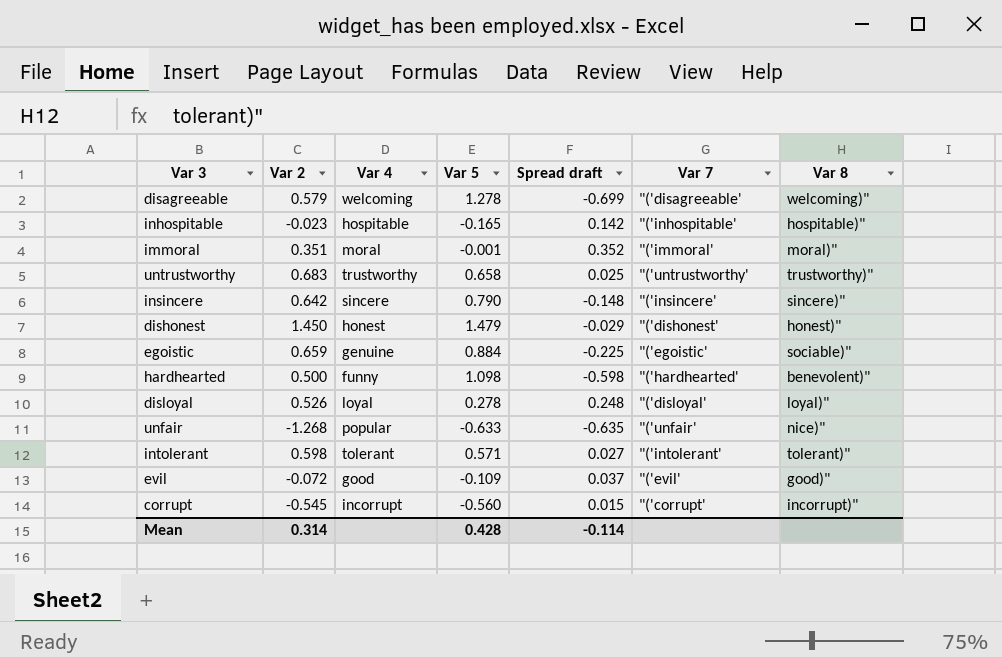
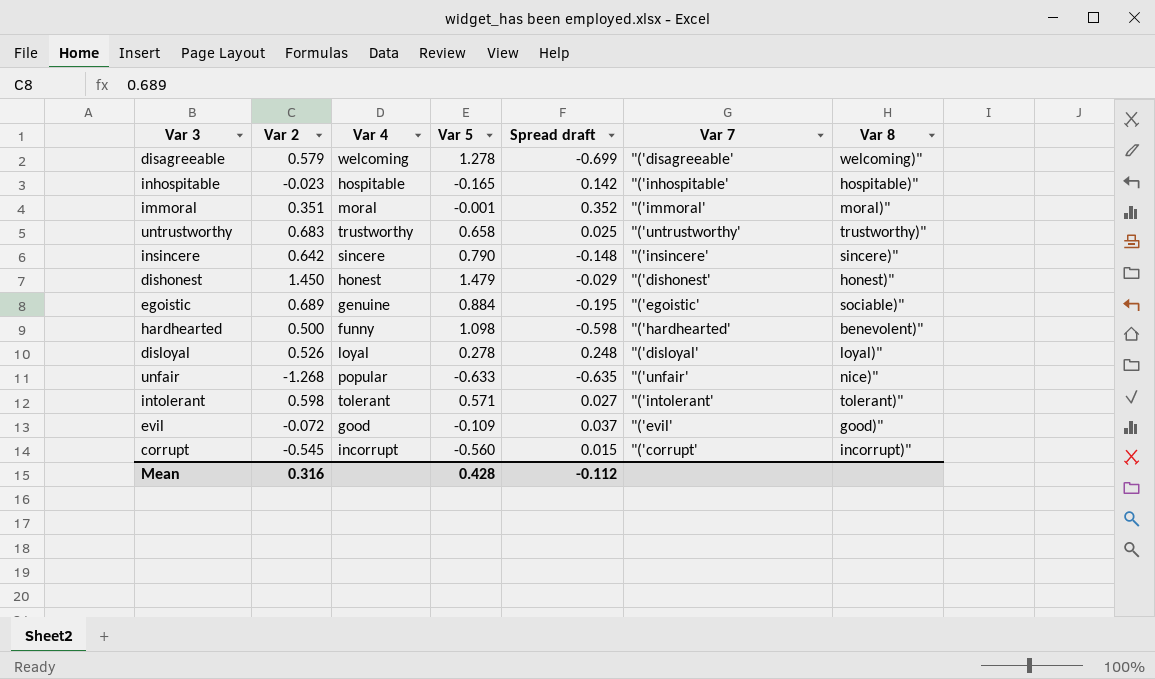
egoistic | Var 2: 0.659 -> 0.689
egoistic | Spread draft: -0.225 -> -0.195
Mean | Var 2: 0.314 -> 0.316
Mean | Spread draft: -0.114 -> -0.112

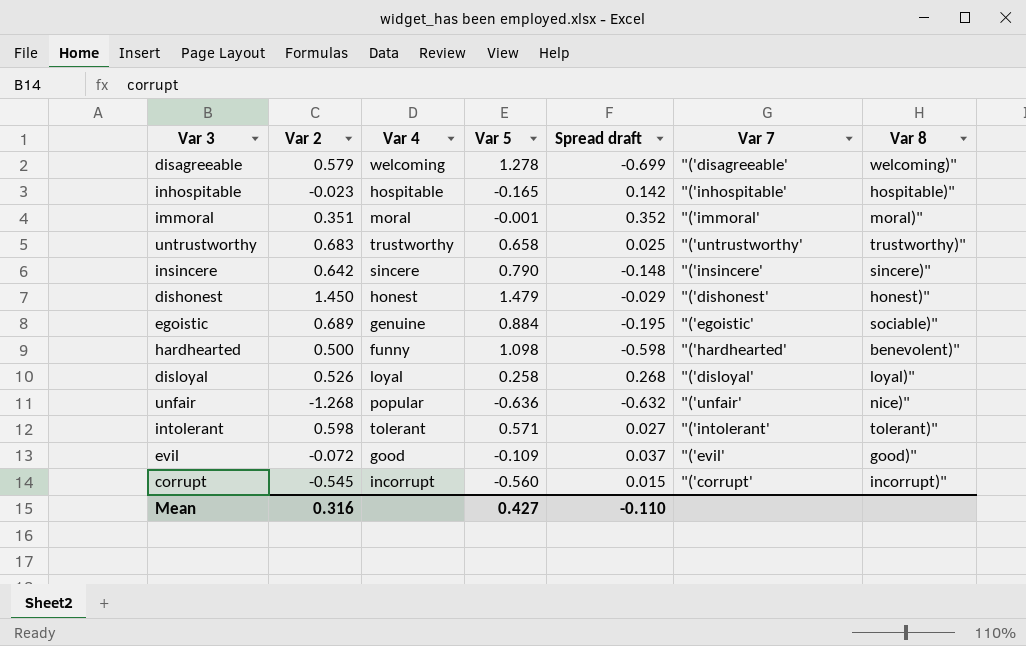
disloyal | Var 5: 0.278 -> 0.258
disloyal | Spread draft: 0.248 -> 0.268
unfair | Var 5: -0.633 -> -0.636
unfair | Spread draft: -0.635 -> -0.632
Mean | Var 5: 0.428 -> 0.427
Mean | Spread draft: -0.112 -> -0.110

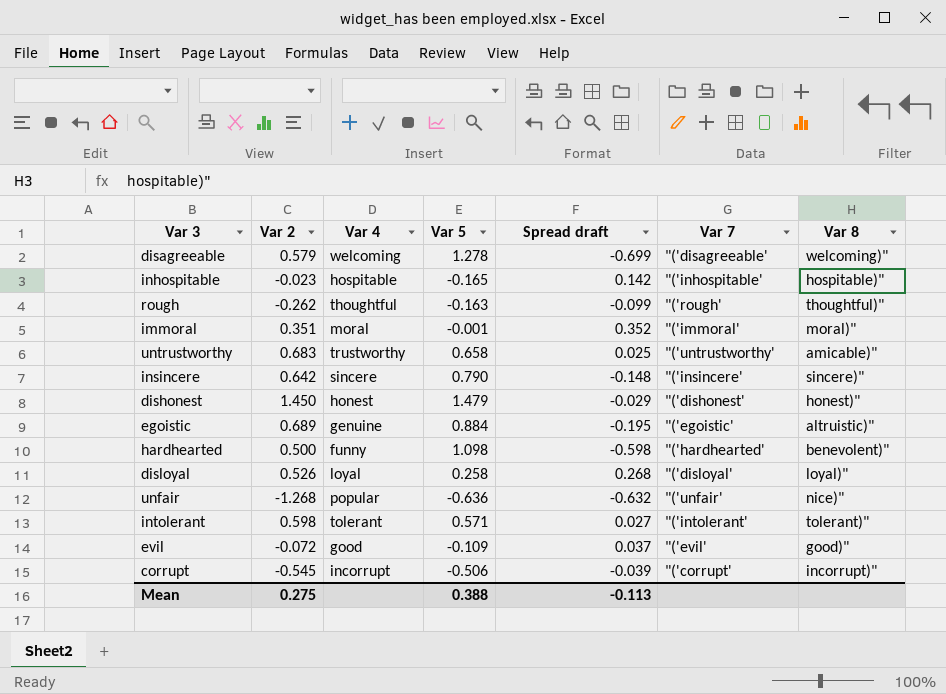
row rough: none -> -0.262 | thoughtful | -0.163 | -0.099 | "('rough' | thoughtful)"
untrustworthy | Var 8: trustworthy)" -> amicable)"
egoistic | Var 8: sociable)" -> altruistic)"
corrupt | Var 5: -0.560 -> -0.506
corrupt | Spread draft: 0.015 -> -0.039
Mean | Var 2: 0.316 -> 0.275
Mean | Var 5: 0.427 -> 0.388
Mean | Spread draft: -0.110 -> -0.113

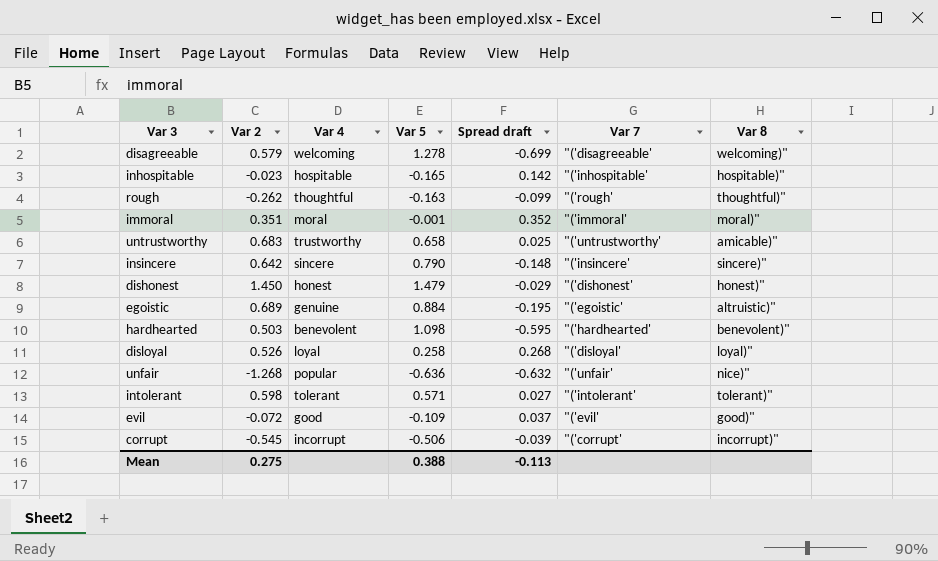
hardhearted | Var 2: 0.500 -> 0.503
hardhearted | Var 4: funny -> benevolent
hardhearted | Spread draft: -0.598 -> -0.595

